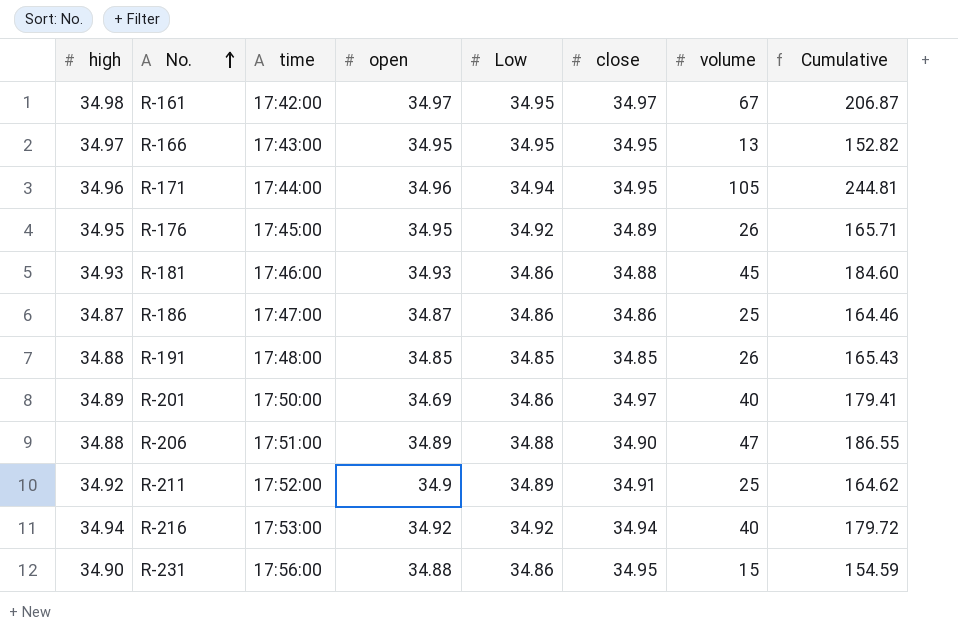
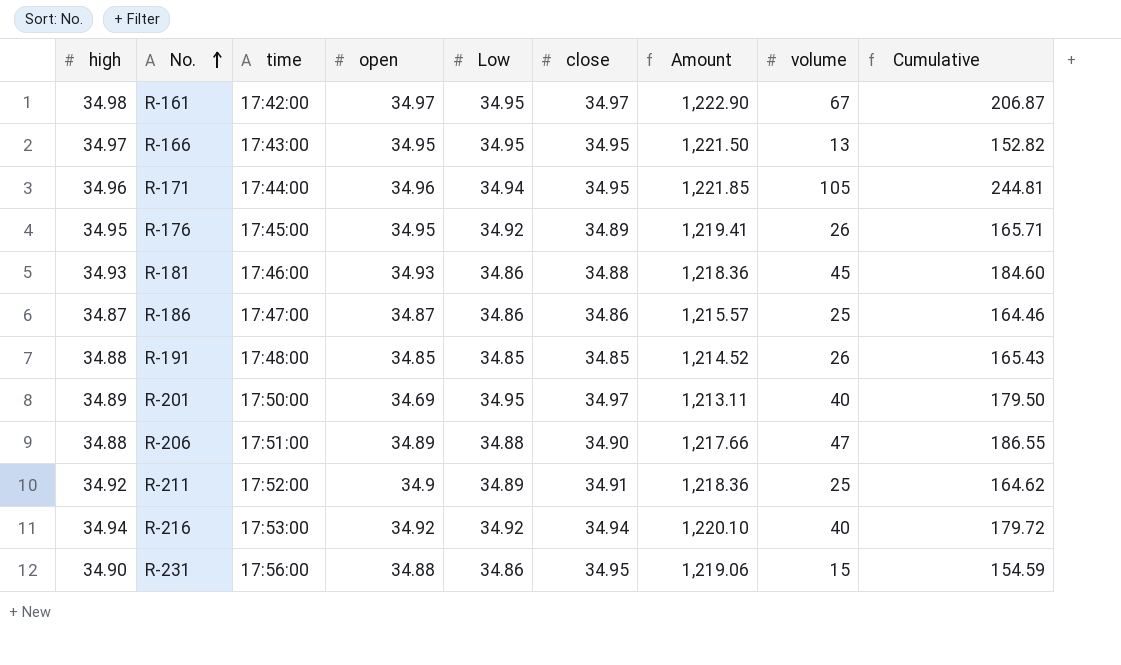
column Amount | formula: none -> [open] * [close]
R-201 | Low: 34.86 -> 34.95
R-201 | Cumulative: 179.41 -> 179.50

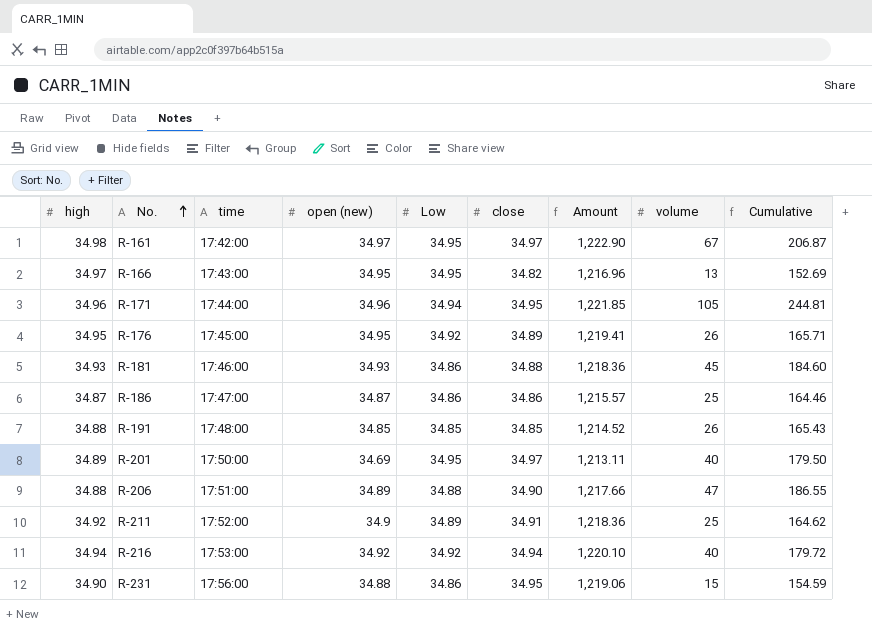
column name: open -> open (new)
R-166 | close: 34.95 -> 34.82
R-166 | Amount: 1,221.50 -> 1,216.96
R-166 | Cumulative: 152.82 -> 152.69

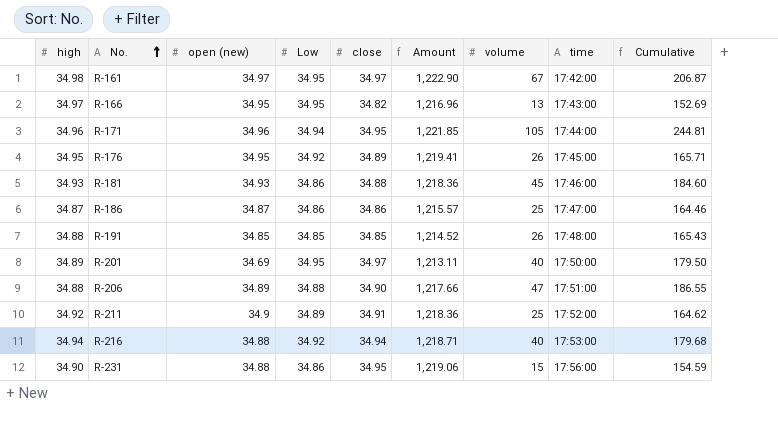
column time | position: 3 -> 8
R-216 | open (new): 34.92 -> 34.88
R-216 | Amount: 1,220.10 -> 1,218.71
R-216 | Cumulative: 179.72 -> 179.68

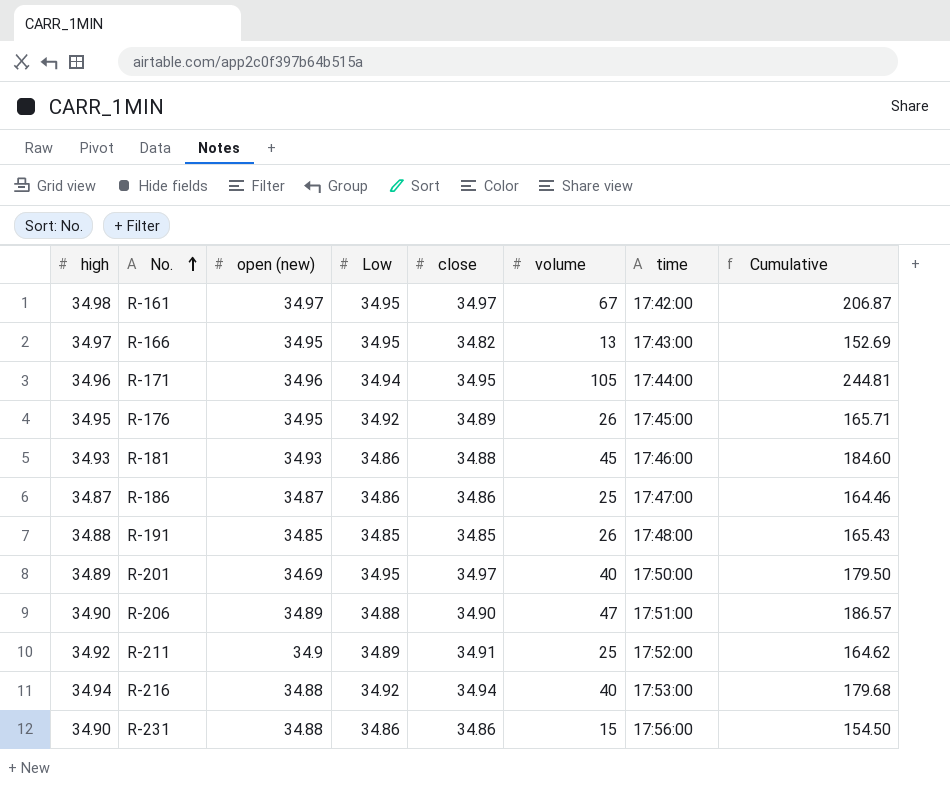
column Amount | formula: [open (new)] * [close] -> none
R-206 | high: 34.88 -> 34.90
R-206 | Cumulative: 186.55 -> 186.57
R-231 | close: 34.95 -> 34.86
R-231 | Cumulative: 154.59 -> 154.50

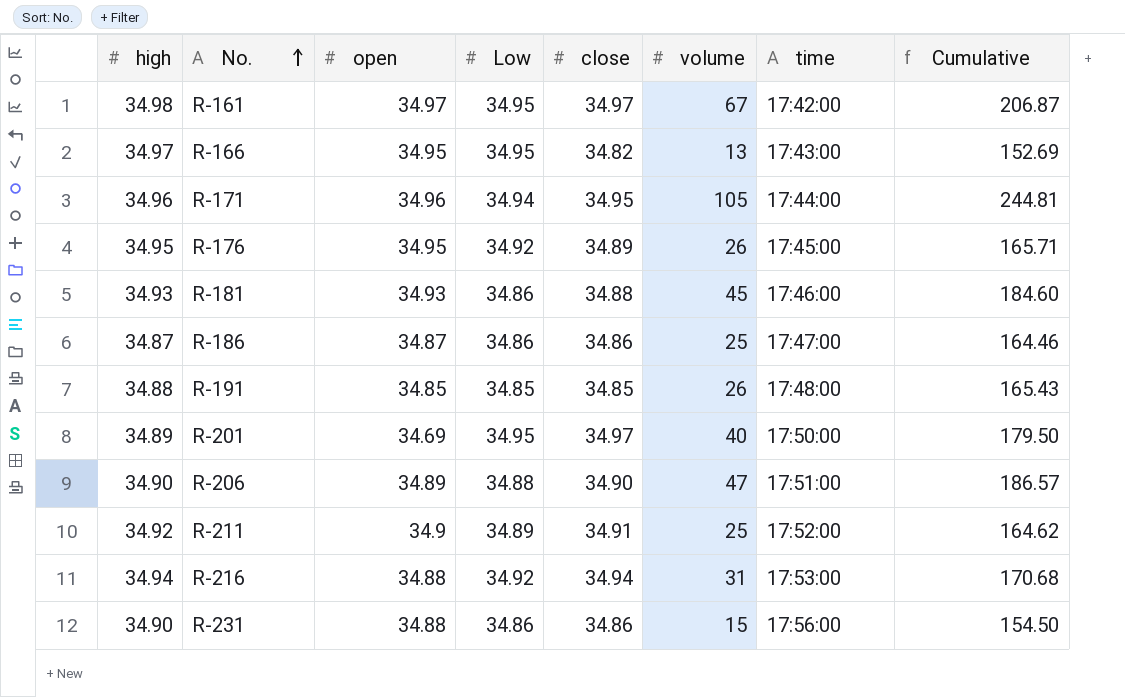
column name: open (new) -> open
R-216 | volume: 40 -> 31
R-216 | Cumulative: 179.68 -> 170.68

